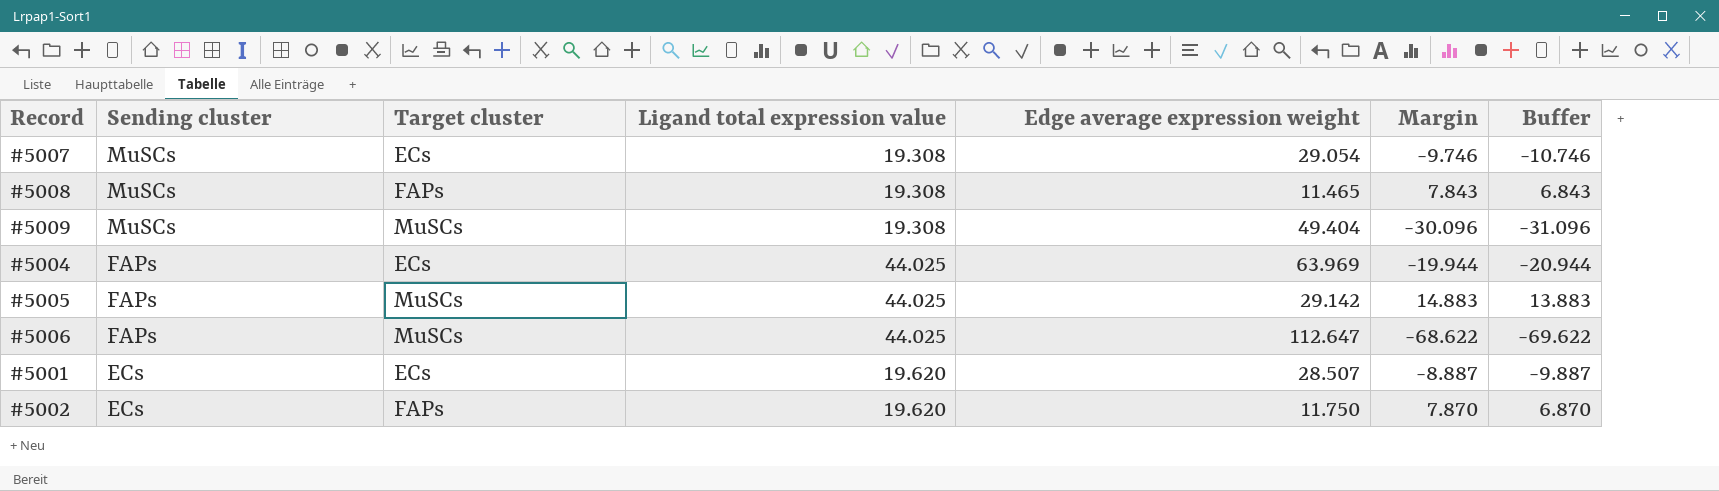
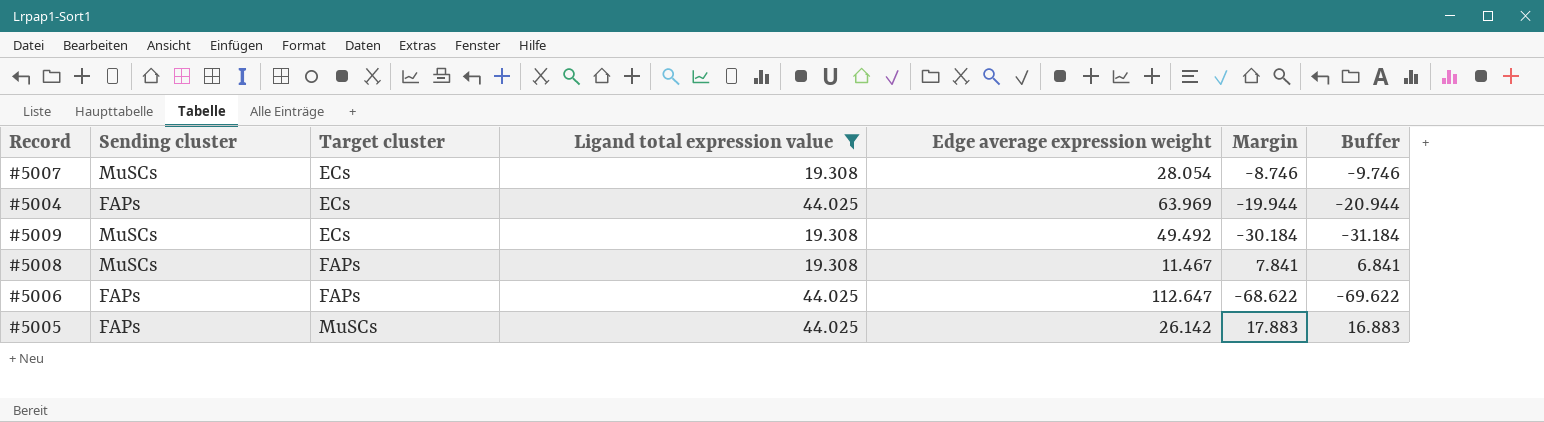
filter: none -> Ligand total expression value != 19.620
row order: Sending cluster descending -> Target cluster ascending
#5007 | Edge average expression weight: 29.054 -> 28.054
#5007 | Margin: -9.746 -> -8.746
#5007 | Buffer: -10.746 -> -9.746
#5009 | Target cluster: MuSCs -> ECs
#5009 | Edge average expression weight: 49.404 -> 49.492
#5009 | Margin: -30.096 -> -30.184
#5009 | Buffer: -31.096 -> -31.184
#5008 | Edge average expression weight: 11.465 -> 11.467
#5008 | Margin: 7.843 -> 7.841
#5008 | Buffer: 6.843 -> 6.841
#5006 | Target cluster: MuSCs -> FAPs
#5005 | Edge average expression weight: 29.142 -> 26.142
#5005 | Margin: 14.883 -> 17.883
#5005 | Buffer: 13.883 -> 16.883

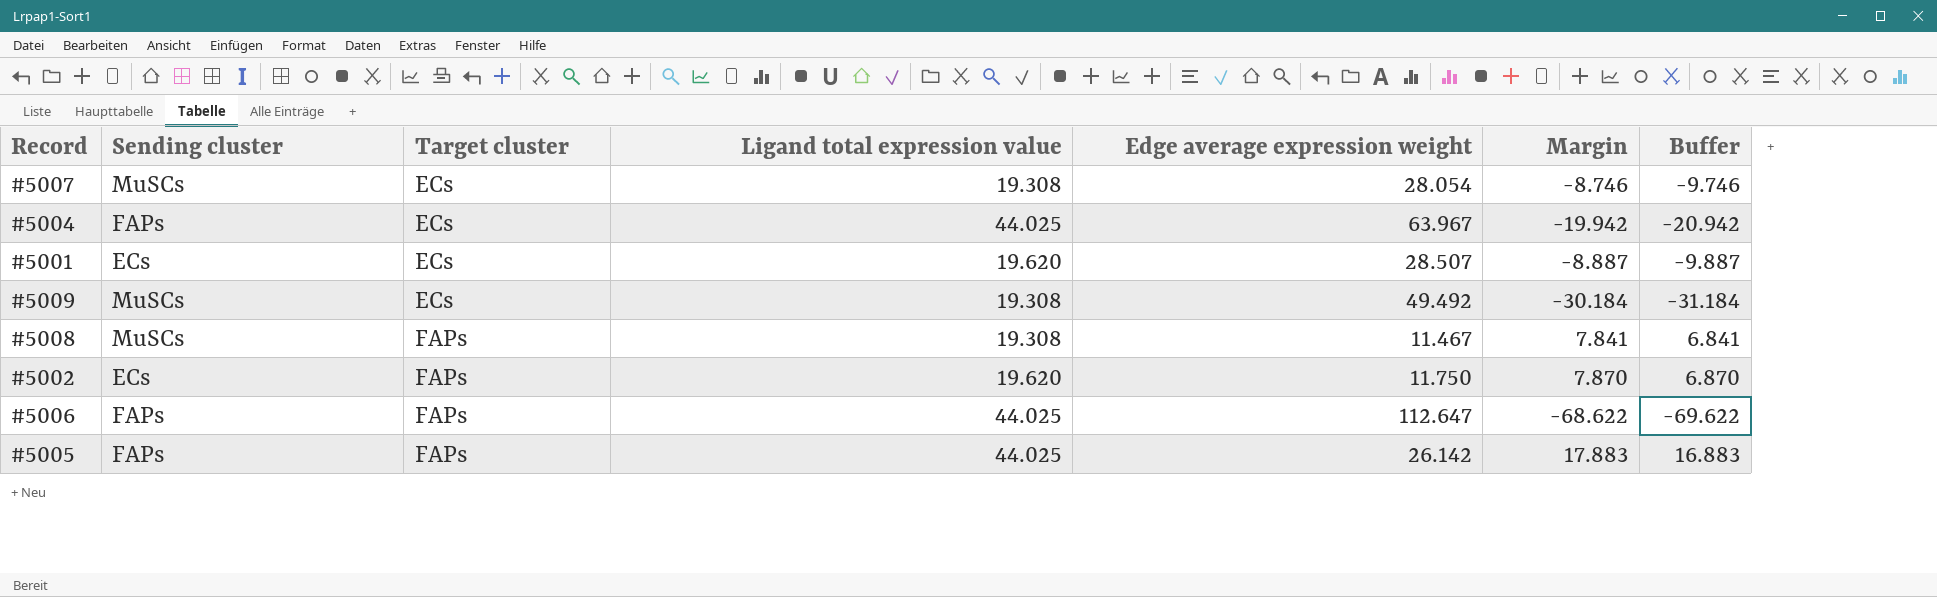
filter: Ligand total expression value != 19.620 -> none
#5004 | Edge average expression weight: 63.969 -> 63.967
#5004 | Margin: -19.944 -> -19.942
#5004 | Buffer: -20.944 -> -20.942
#5005 | Target cluster: MuSCs -> FAPs

